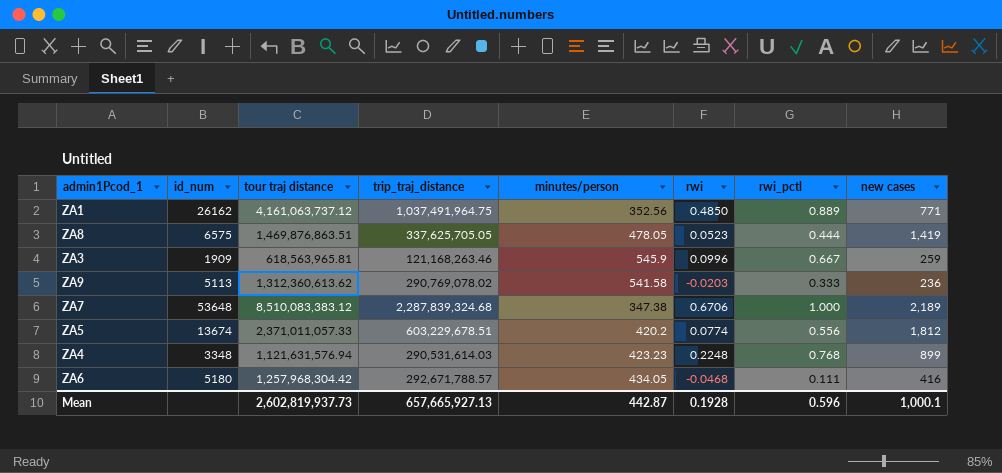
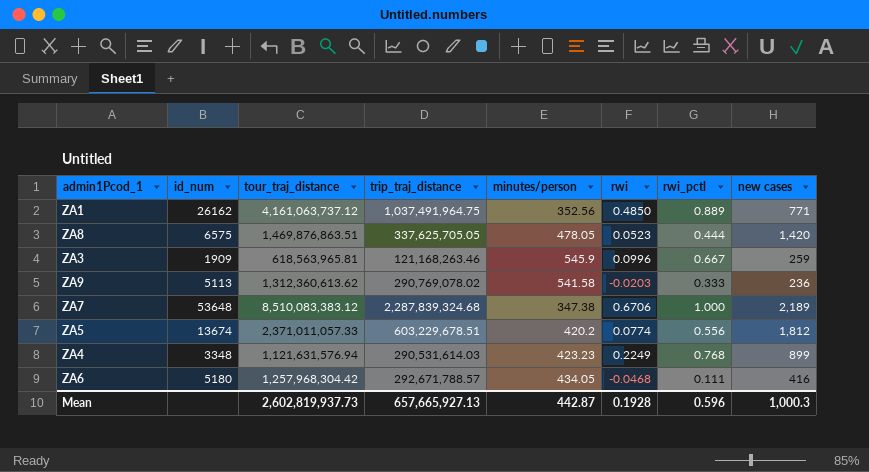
column name: tour traj distance -> tour_traj_distance
ZA8 | new cases: 1,419 -> 1,420
ZA4 | rwi: 0.2248 -> 0.2249
Mean | new cases: 1,000.1 -> 1,000.3

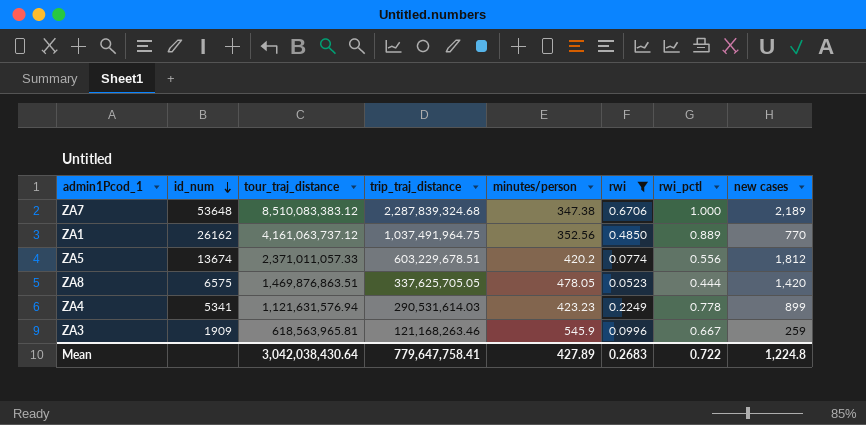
filter: none -> rwi >= 0.0523
row order: none -> id_num descending
ZA1 | new cases: 771 -> 770
ZA4 | id_num: 3348 -> 5341
ZA4 | rwi_pctl: 0.768 -> 0.778
Mean | tour_traj_distance: 2,602,819,937.73 -> 3,042,038,430.64
Mean | trip_traj_distance: 657,665,927.13 -> 779,647,758.41
Mean | minutes/person: 442.87 -> 427.89
Mean | rwi: 0.1928 -> 0.2683
Mean | rwi_pctl: 0.596 -> 0.722
Mean | new cases: 1,000.3 -> 1,224.8

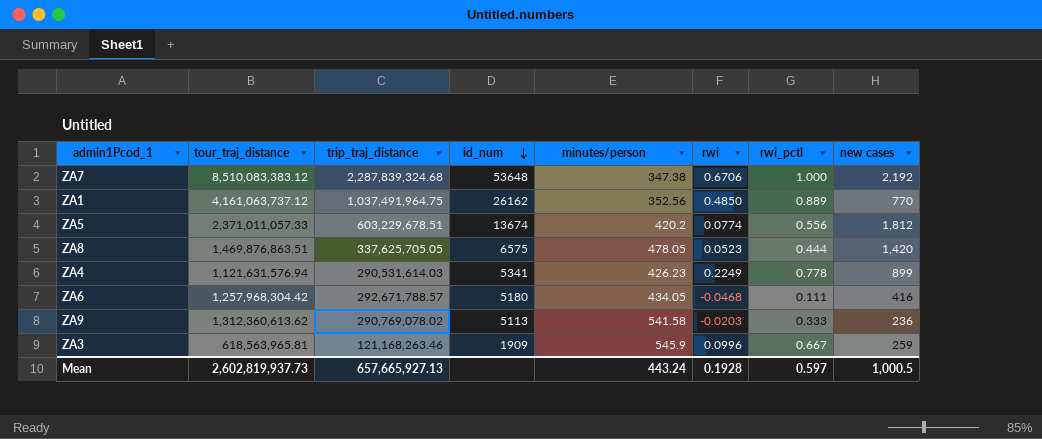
filter: rwi >= 0.0523 -> none
column id_num | position: 2 -> 4
ZA7 | new cases: 2,189 -> 2,192
ZA4 | minutes/person: 423.23 -> 426.23
Mean | tour_traj_distance: 3,042,038,430.64 -> 2,602,819,937.73
Mean | trip_traj_distance: 779,647,758.41 -> 657,665,927.13
Mean | minutes/person: 427.89 -> 443.24
Mean | rwi: 0.2683 -> 0.1928
Mean | rwi_pctl: 0.722 -> 0.597
Mean | new cases: 1,224.8 -> 1,000.5

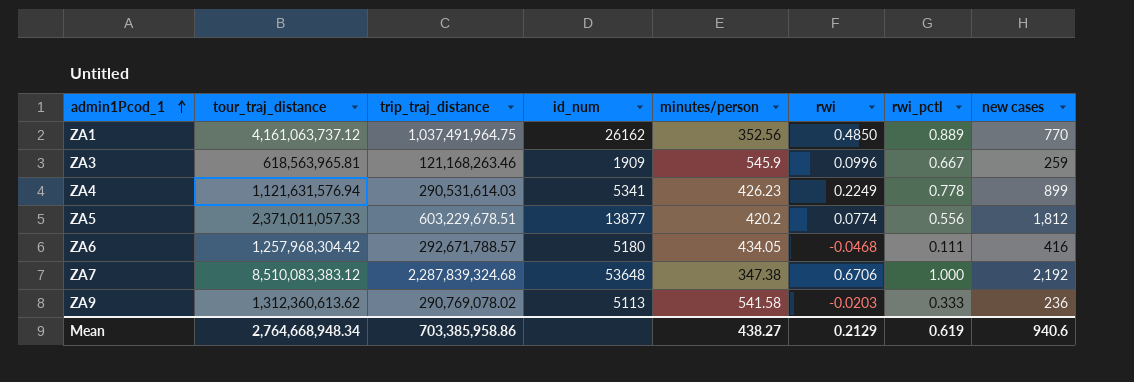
row order: id_num descending -> admin1Pcod_1 ascending
row ZA8: 1,469,876,863.51 | 337,625,705.05 | 6575 | 478.05 | 0.0523 | 0.444 | 1,420 -> none
ZA5 | id_num: 13674 -> 13877
Mean | tour_traj_distance: 2,602,819,937.73 -> 2,764,668,948.34
Mean | trip_traj_distance: 657,665,927.13 -> 703,385,958.86
Mean | minutes/person: 443.24 -> 438.27
Mean | rwi: 0.1928 -> 0.2129
Mean | rwi_pctl: 0.597 -> 0.619
Mean | new cases: 1,000.5 -> 940.6

